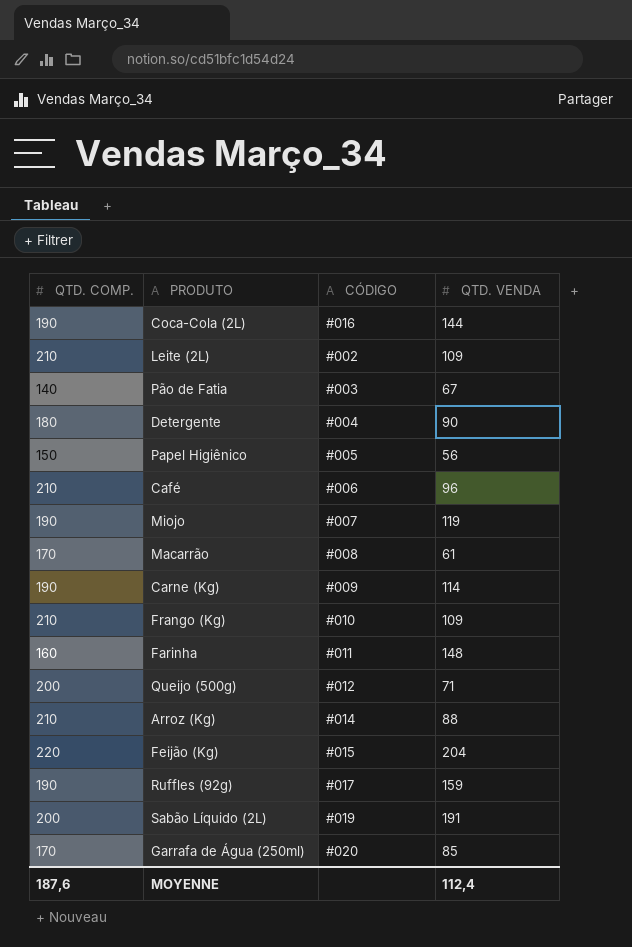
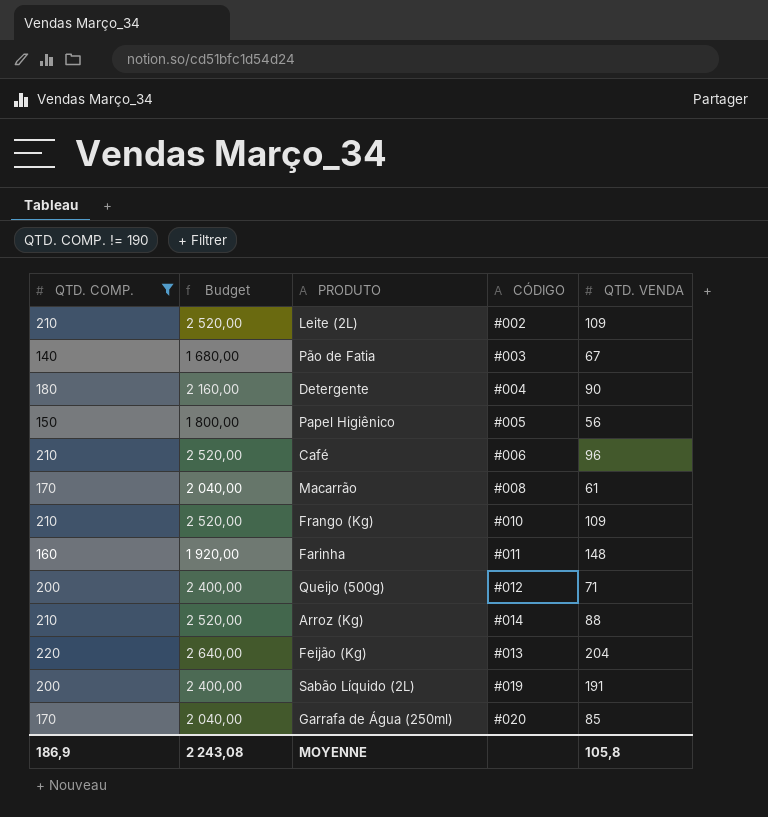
filter: none -> QTD. COMP. != 190
column Budget | formula: none -> [QTD. COMP.] * 12
Feijão (Kg) | CÓDIGO: #015 -> #013
MOYENNE | QTD. COMP.: 187,6 -> 186,9
MOYENNE | QTD. VENDA: 112,4 -> 105,8

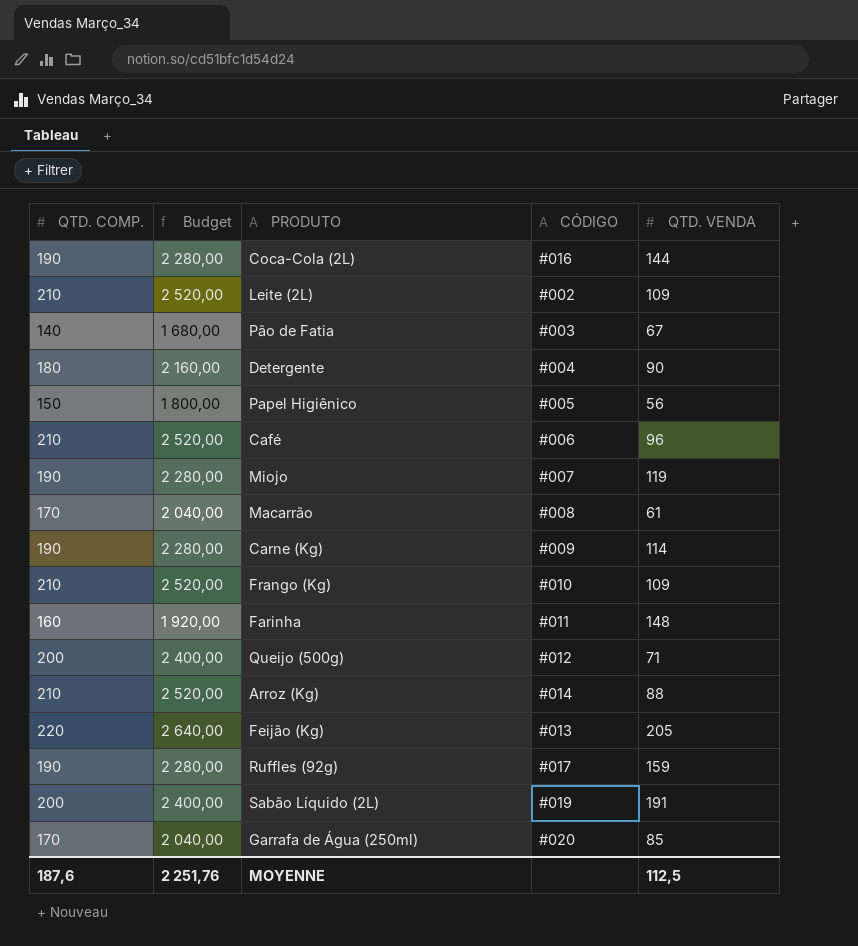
filter: QTD. COMP. != 190 -> none
Feijão (Kg) | QTD. VENDA: 204 -> 205
MOYENNE | QTD. COMP.: 186,9 -> 187,6
MOYENNE | Budget: 2 243,08 -> 2 251,76
MOYENNE | QTD. VENDA: 105,8 -> 112,5

